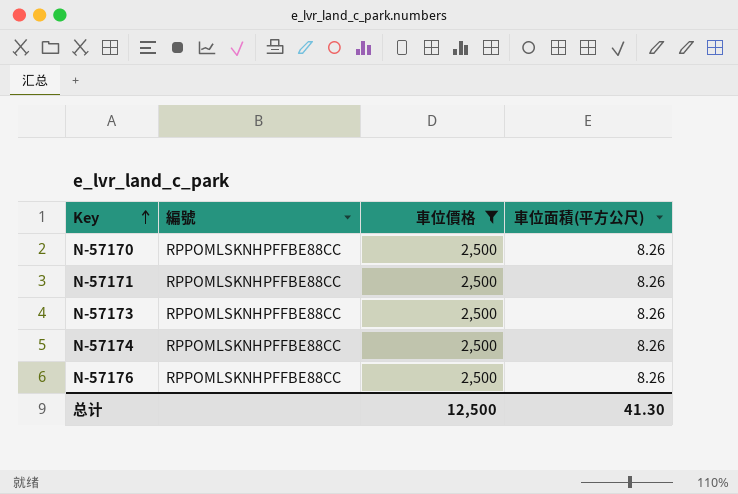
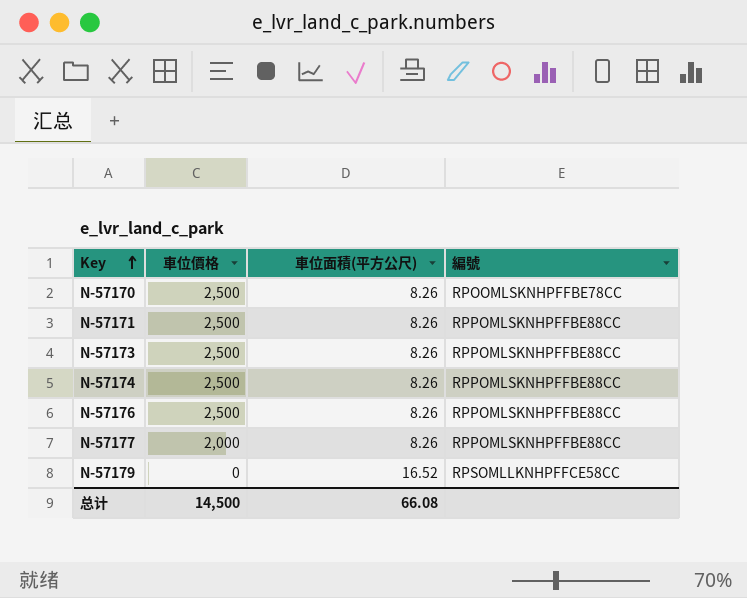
filter: 車位價格 = 2,500 -> none
column 編號 | position: 2 -> 4
N-57170 | 編號: RPPOMLSKNHPFFBE88CC -> RPOOMLSKNHPFFBE78CC
总计 | 車位價格: 12,500 -> 14,500
总计 | 車位面積(平方公尺): 41.30 -> 66.08

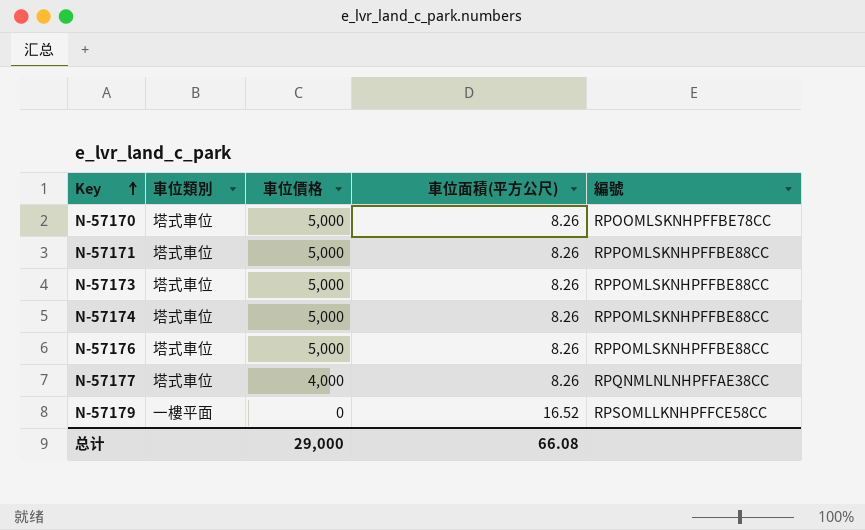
column 車位類別 | position: none -> 2
N-57170 | 車位價格: 2,500 -> 5,000
N-57171 | 車位價格: 2,500 -> 5,000
N-57173 | 車位價格: 2,500 -> 5,000
N-57174 | 車位價格: 2,500 -> 5,000
N-57176 | 車位價格: 2,500 -> 5,000
N-57177 | 車位價格: 2,000 -> 4,000
N-57177 | 編號: RPPOMLSKNHPFFBE88CC -> RPQNMLNLNHPFFAE38CC
总计 | 車位價格: 14,500 -> 29,000

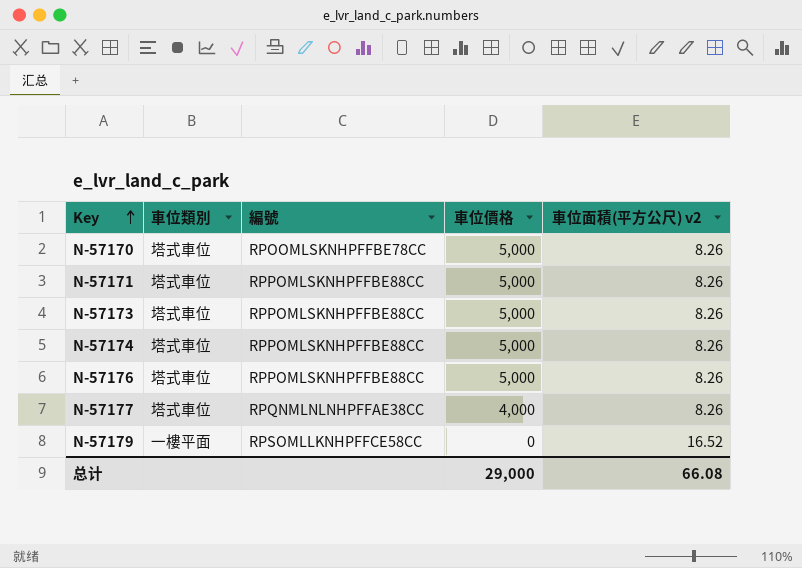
column 編號 | position: 5 -> 3
column name: 車位面積(平方公尺) -> 車位面積(平方公尺) v2

